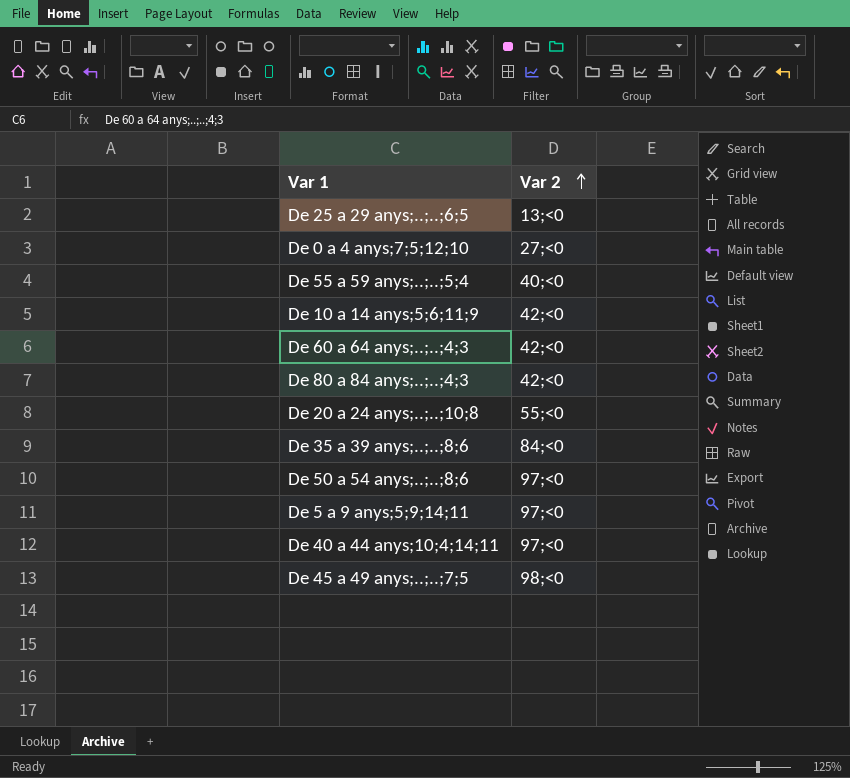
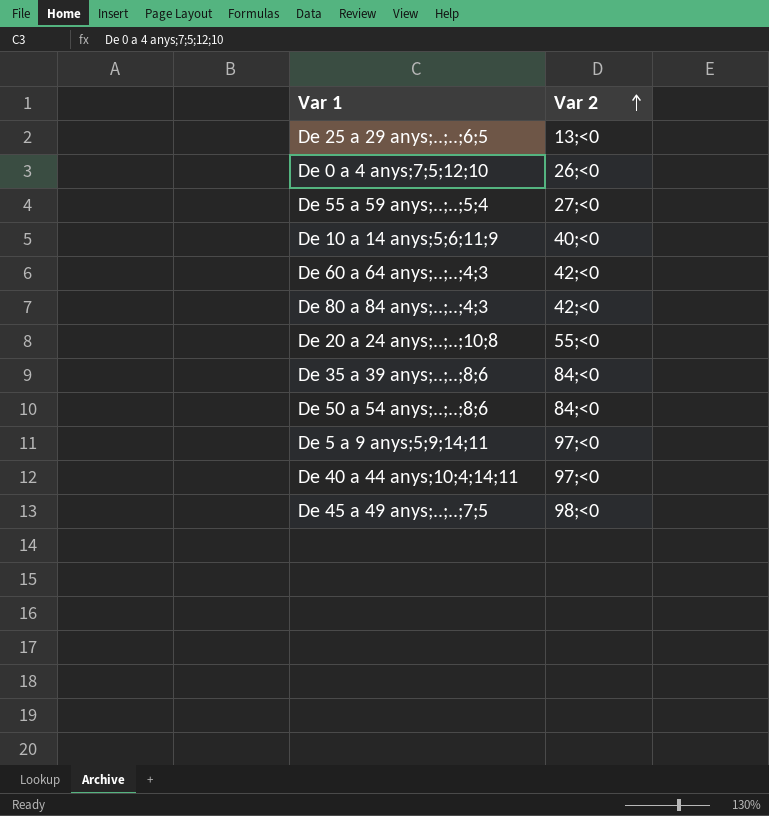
De 0 a 4 anys;7;5;12;10 | Var 2: 27;<0 -> 26;<0
De 55 a 59 anys;..;..;5;4 | Var 2: 40;<0 -> 27;<0
De 10 a 14 anys;5;6;11;9 | Var 2: 42;<0 -> 40;<0
De 50 a 54 anys;..;..;8;6 | Var 2: 97;<0 -> 84;<0

